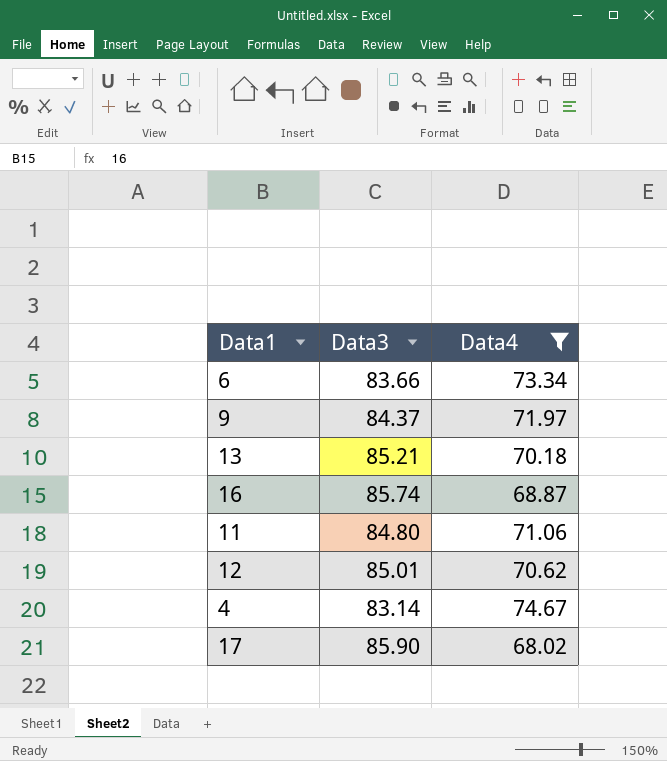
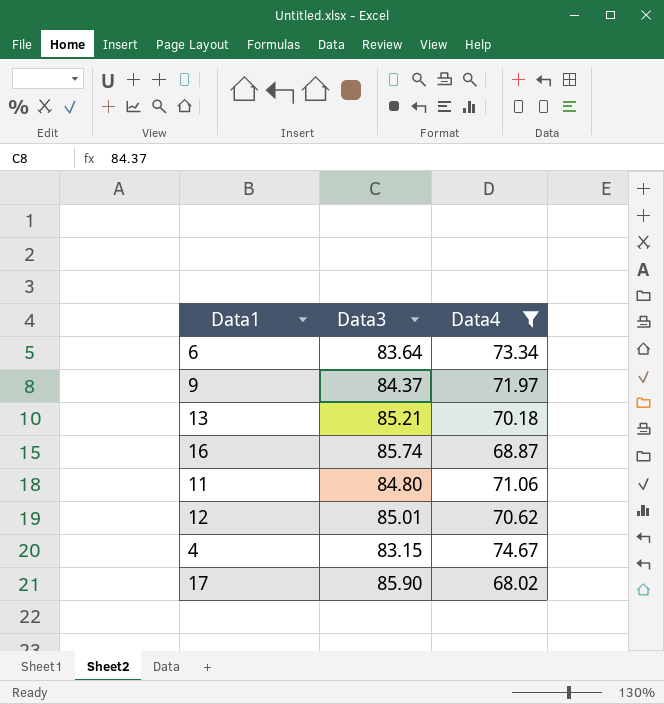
6 | Data3: 83.66 -> 83.64
4 | Data3: 83.14 -> 83.15

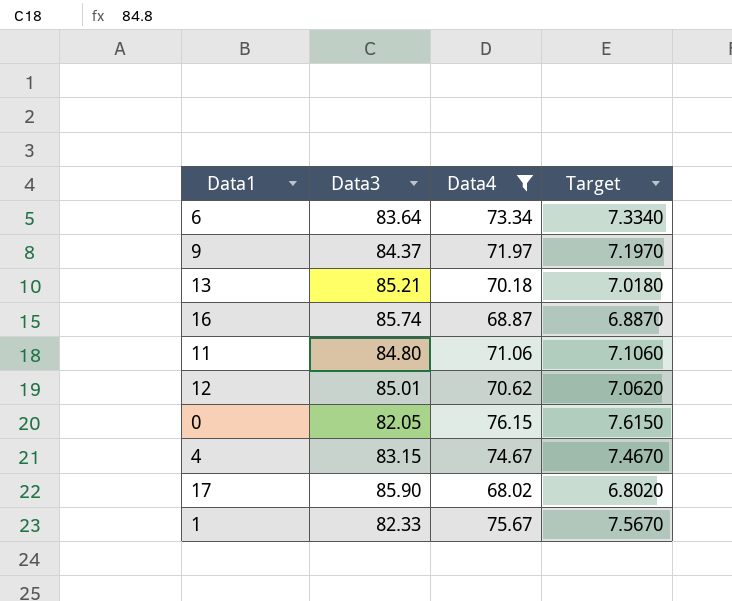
column Target | formula: none -> [Data4] * 0.1
row 0: none -> 82.05 | 76.15 | 7.6150
row 1: none -> 82.33 | 75.67 | 7.5670

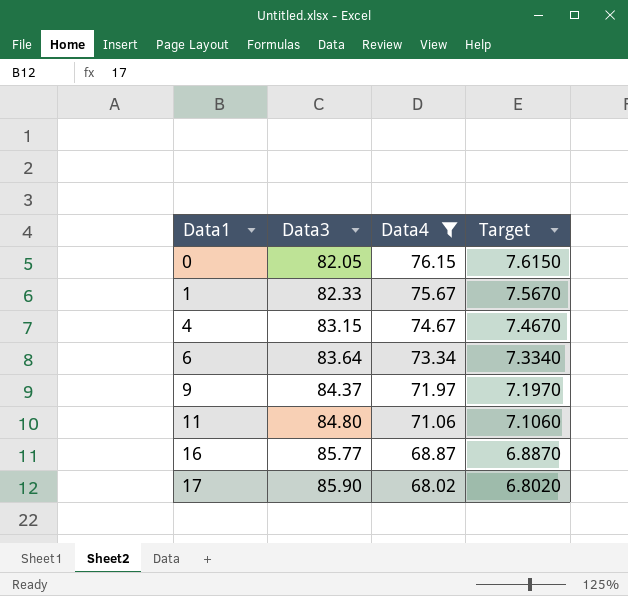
row order: none -> Data1 ascending
row 13: 85.21 | 70.18 | 7.0180 -> none
row 12: 85.01 | 70.62 | 7.0620 -> none
16 | Data3: 85.74 -> 85.77

